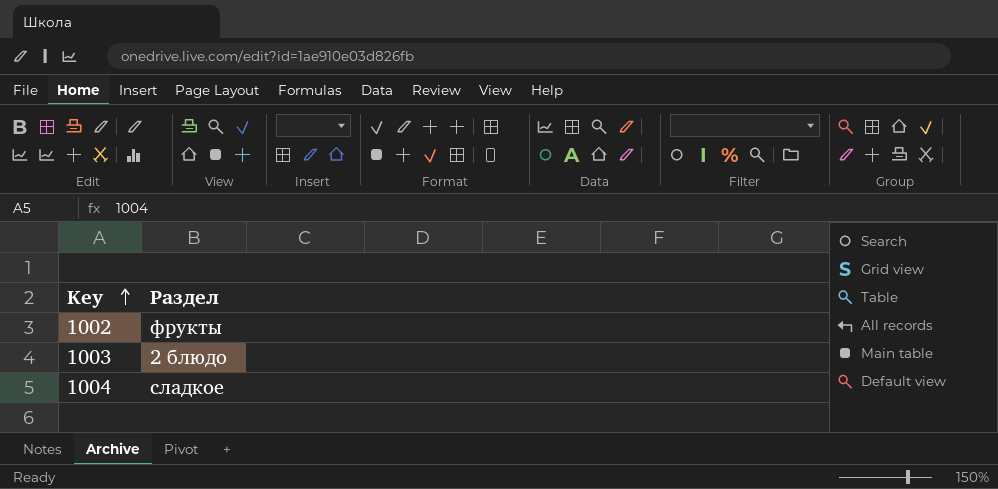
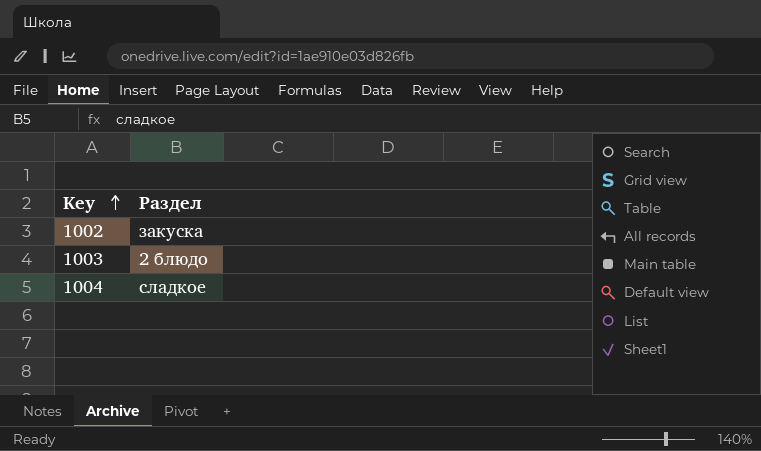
1002 | Раздел: фрукты -> закуска

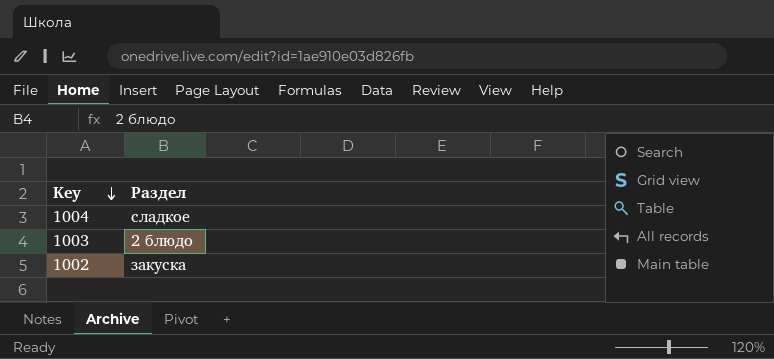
row order: Key ascending -> Key descending

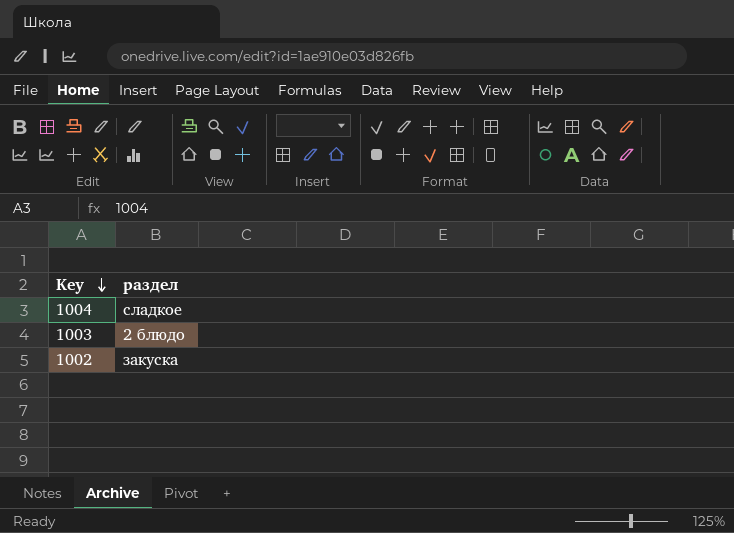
column name: Раздел -> раздел

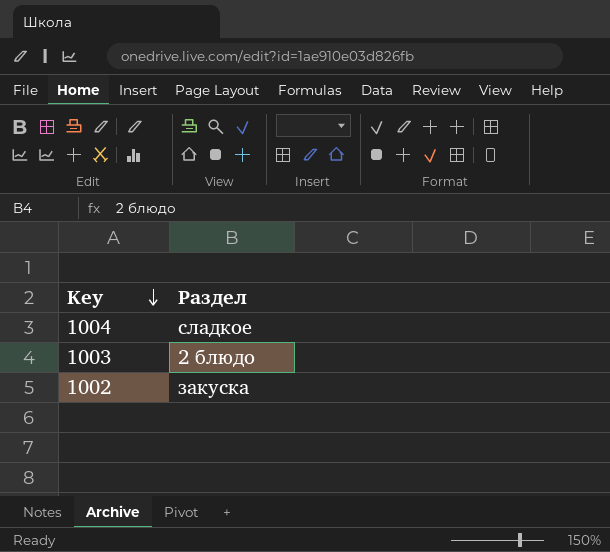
column name: раздел -> Раздел

